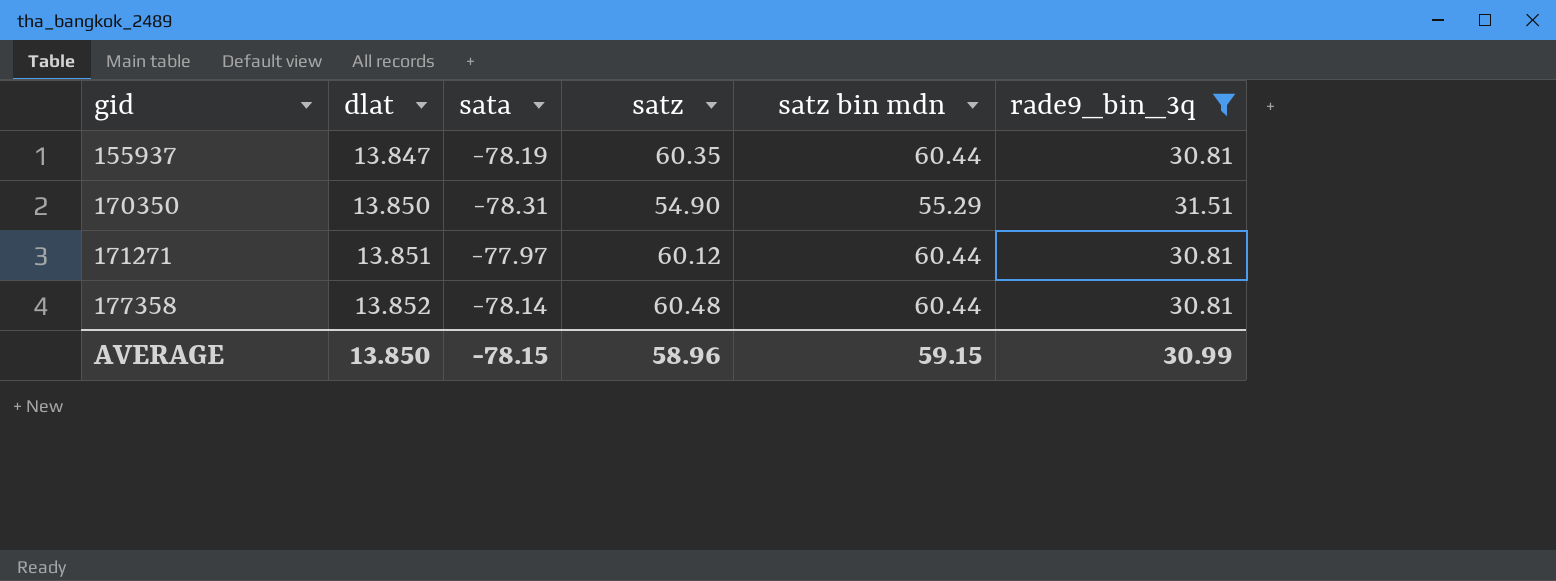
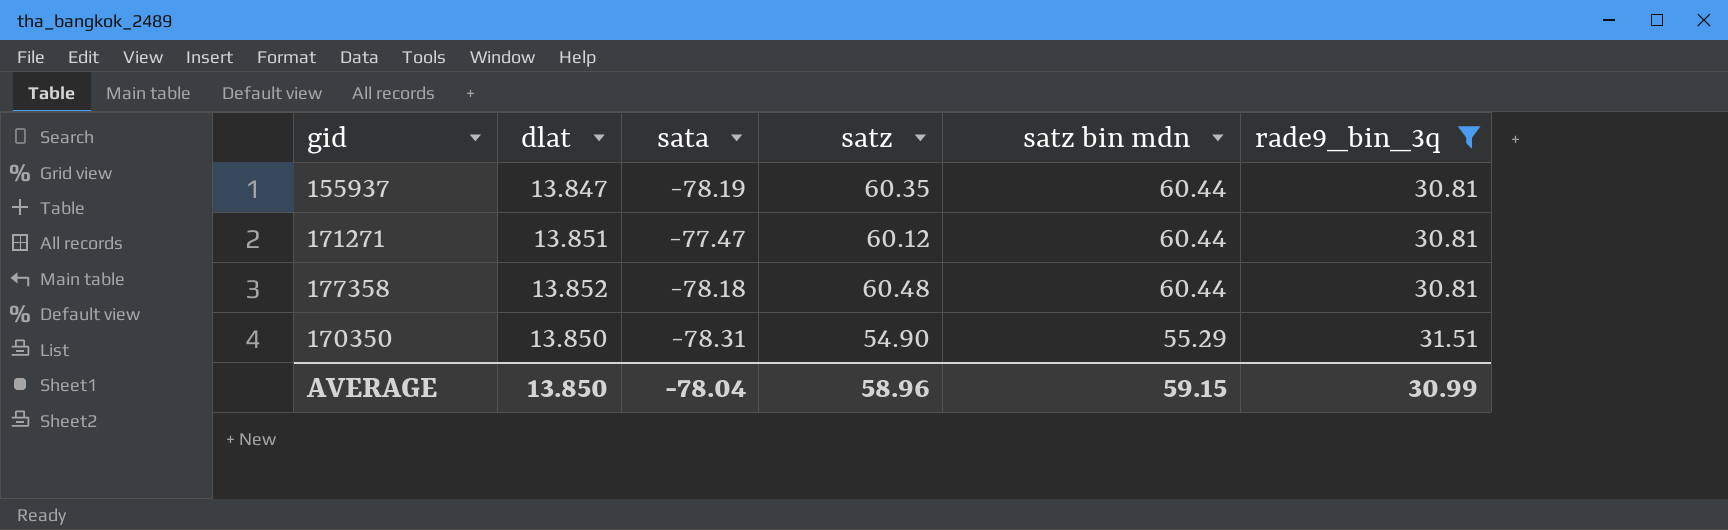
row order: gid ascending -> satz bin mdn descending
171271 | sata: -77.97 -> -77.47
177358 | sata: -78.14 -> -78.18
AVERAGE | sata: -78.15 -> -78.04

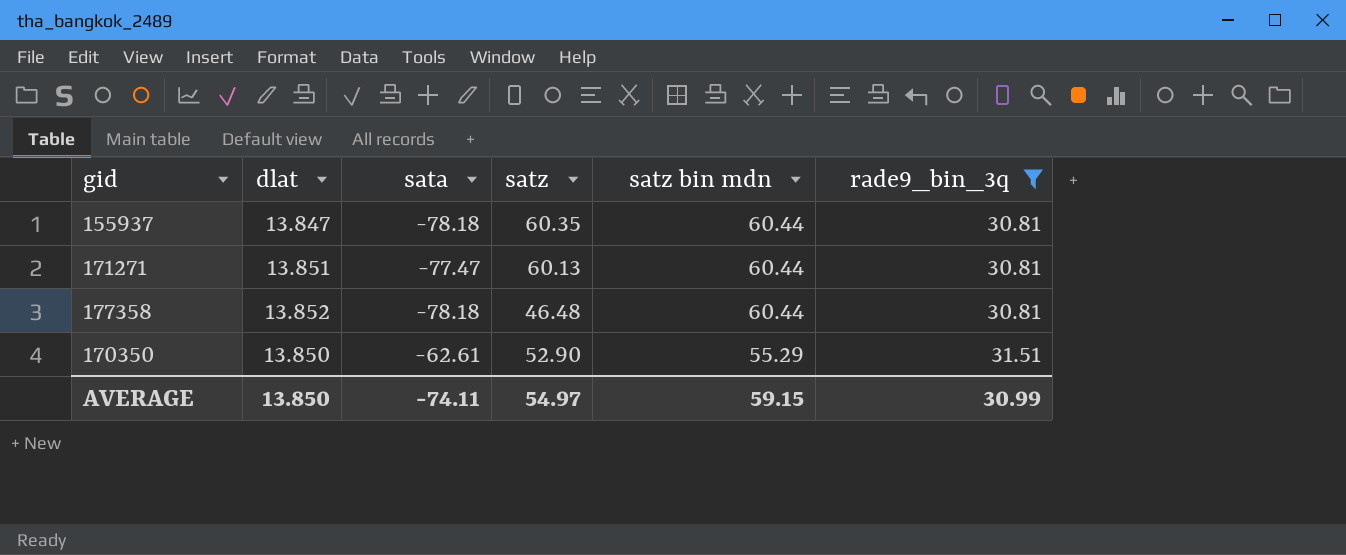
155937 | sata: -78.19 -> -78.18
171271 | satz: 60.12 -> 60.13
177358 | satz: 60.48 -> 46.48
170350 | sata: -78.31 -> -62.61
170350 | satz: 54.90 -> 52.90
AVERAGE | sata: -78.04 -> -74.11
AVERAGE | satz: 58.96 -> 54.97

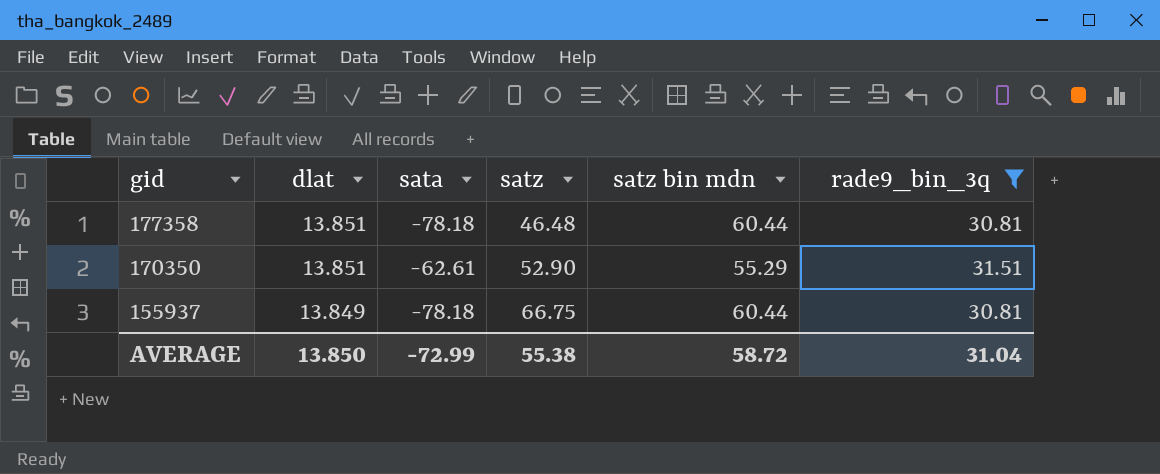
row order: satz bin mdn descending -> gid descending
row 171271: 13.851 | -77.47 | 60.13 | 60.44 | 30.81 -> none
177358 | dlat: 13.852 -> 13.851
170350 | dlat: 13.850 -> 13.851
155937 | dlat: 13.847 -> 13.849
155937 | satz: 60.35 -> 66.75
AVERAGE | sata: -74.11 -> -72.99
AVERAGE | satz: 54.97 -> 55.38
AVERAGE | satz bin mdn: 59.15 -> 58.72
AVERAGE | rade9_bin_3q: 30.99 -> 31.04

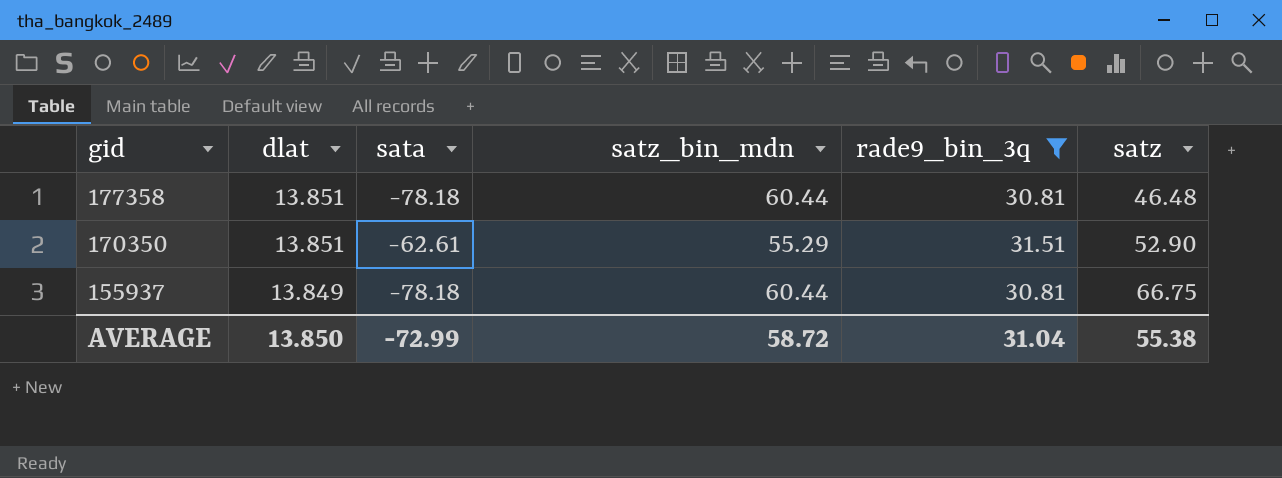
column name: satz bin mdn -> satz_bin_mdn
column satz | position: 4 -> 6

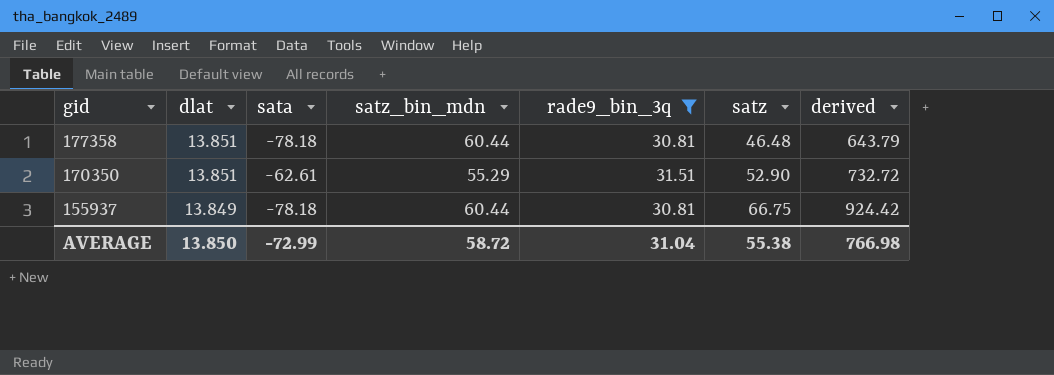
column derived | formula: none -> [dlat] * [satz]

